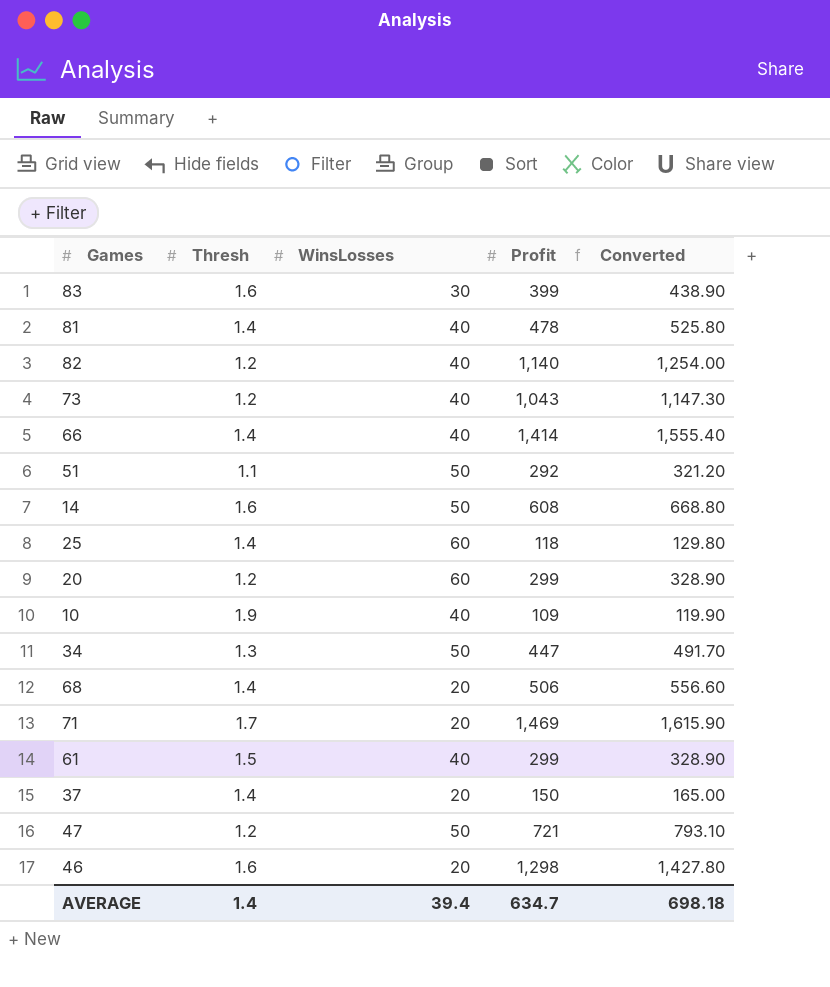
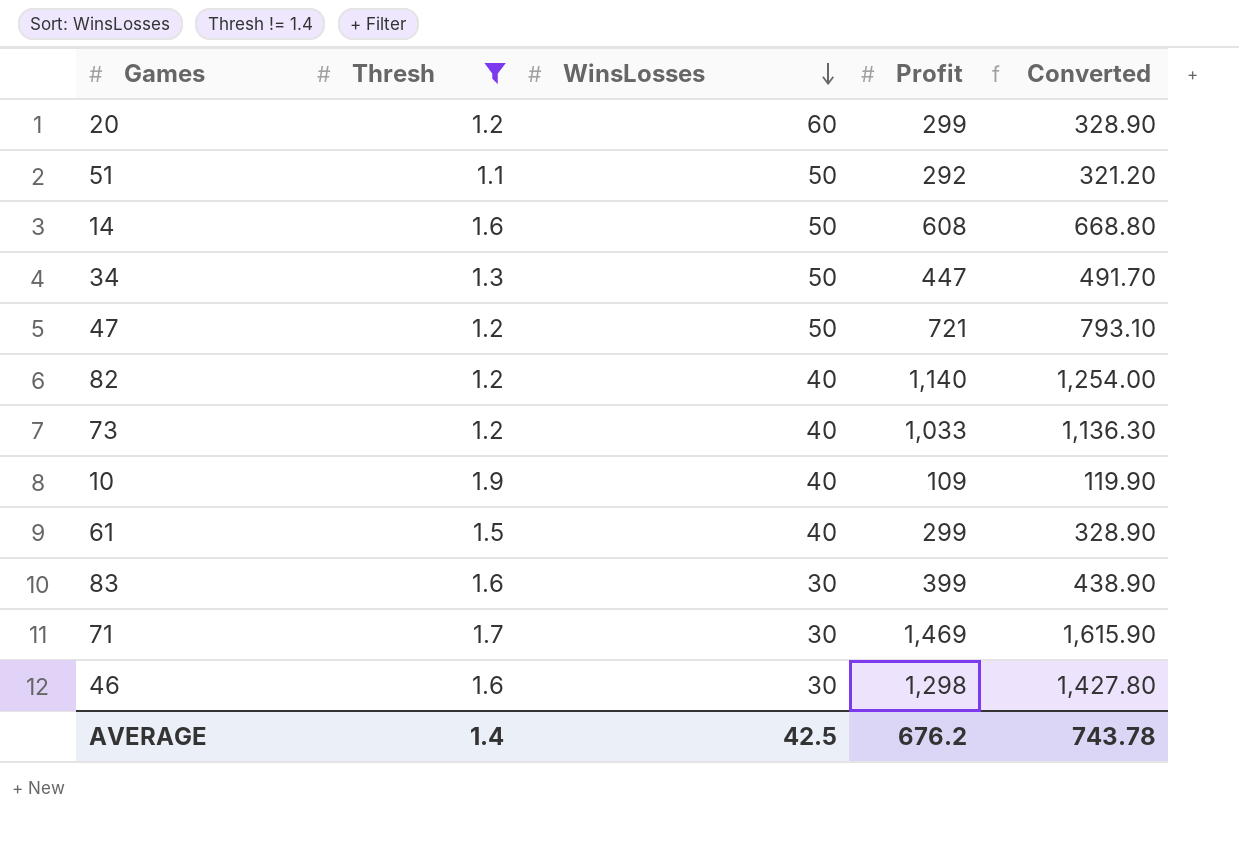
filter: none -> Thresh != 1.4
row order: none -> WinsLosses descending
73 | Profit: 1,043 -> 1,033
73 | Converted: 1,147.30 -> 1,136.30
71 | WinsLosses: 20 -> 30
46 | WinsLosses: 20 -> 30
AVERAGE | WinsLosses: 39.4 -> 42.5
AVERAGE | Profit: 634.7 -> 676.2
AVERAGE | Converted: 698.18 -> 743.78

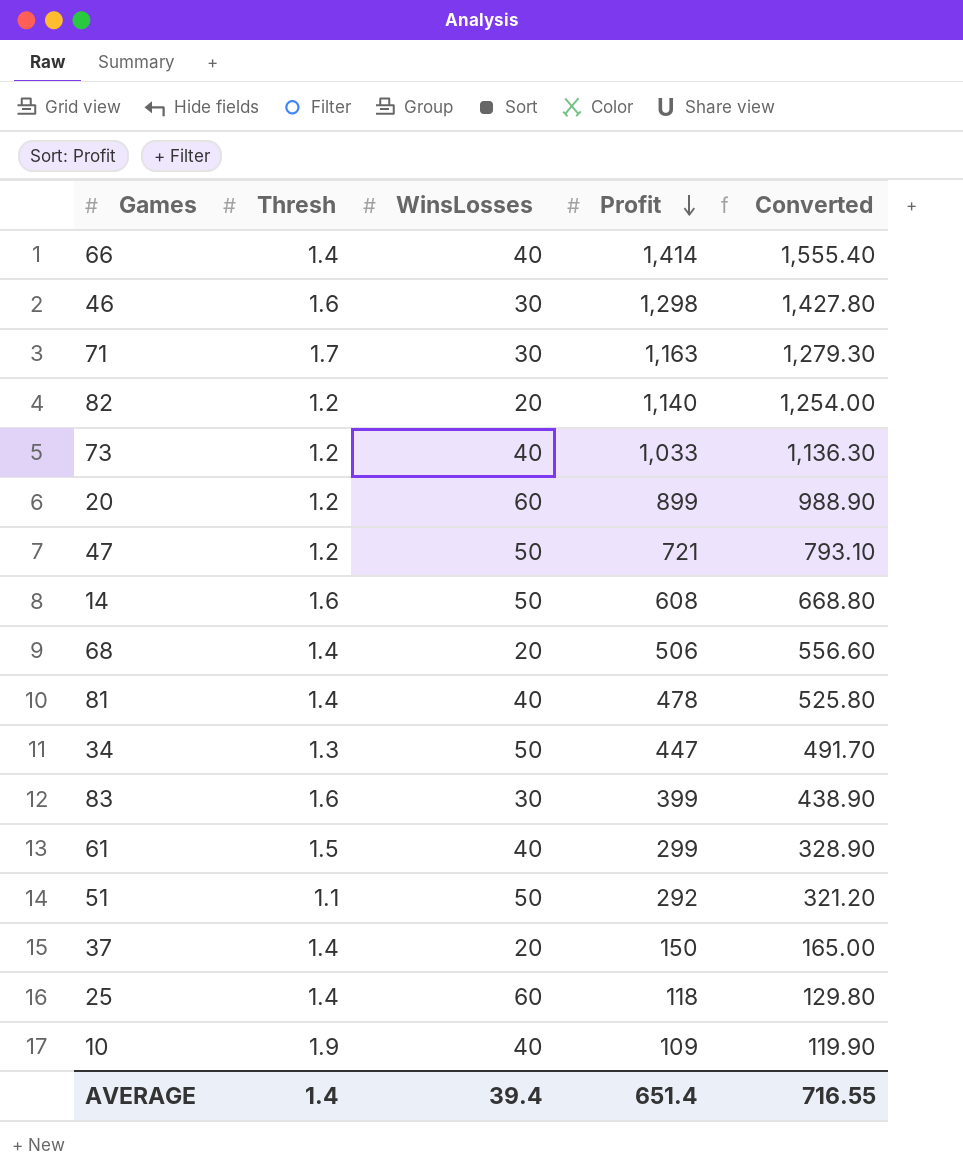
filter: Thresh != 1.4 -> none
row order: WinsLosses descending -> Profit descending
71 | Profit: 1,469 -> 1,163
71 | Converted: 1,615.90 -> 1,279.30
82 | WinsLosses: 40 -> 20
20 | Profit: 299 -> 899
20 | Converted: 328.90 -> 988.90
AVERAGE | WinsLosses: 42.5 -> 39.4
AVERAGE | Profit: 676.2 -> 651.4
AVERAGE | Converted: 743.78 -> 716.55

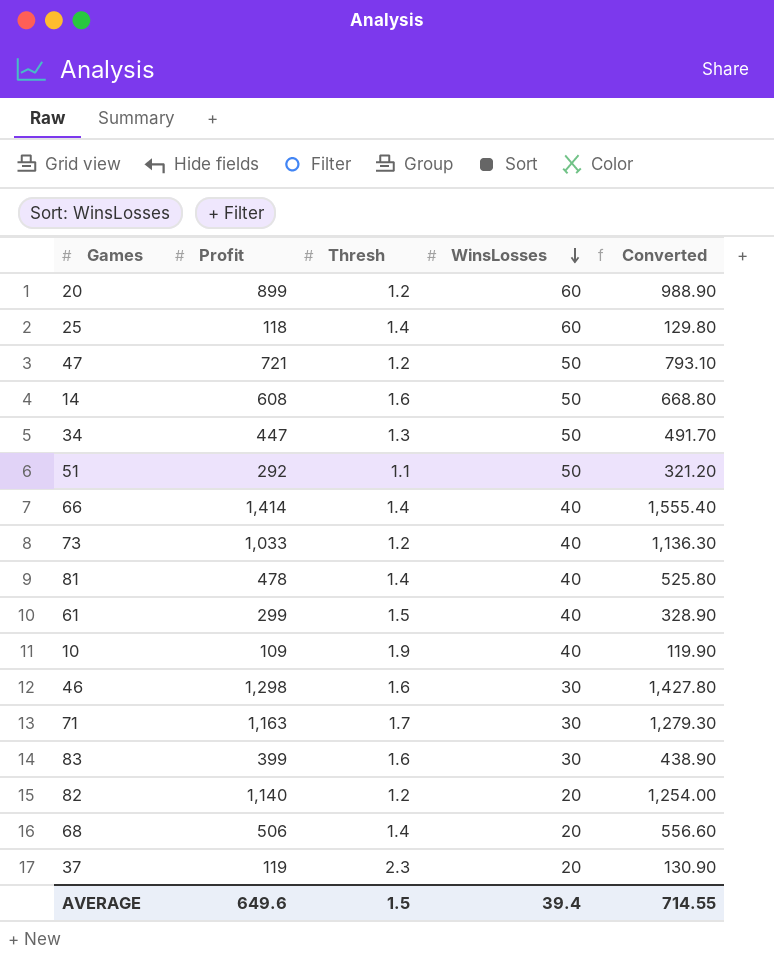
row order: Profit descending -> WinsLosses descending
column Profit | position: 4 -> 2
37 | Profit: 150 -> 119
37 | Thresh: 1.4 -> 2.3
37 | Converted: 165.00 -> 130.90
AVERAGE | Profit: 651.4 -> 649.6
AVERAGE | Thresh: 1.4 -> 1.5
AVERAGE | Converted: 716.55 -> 714.55

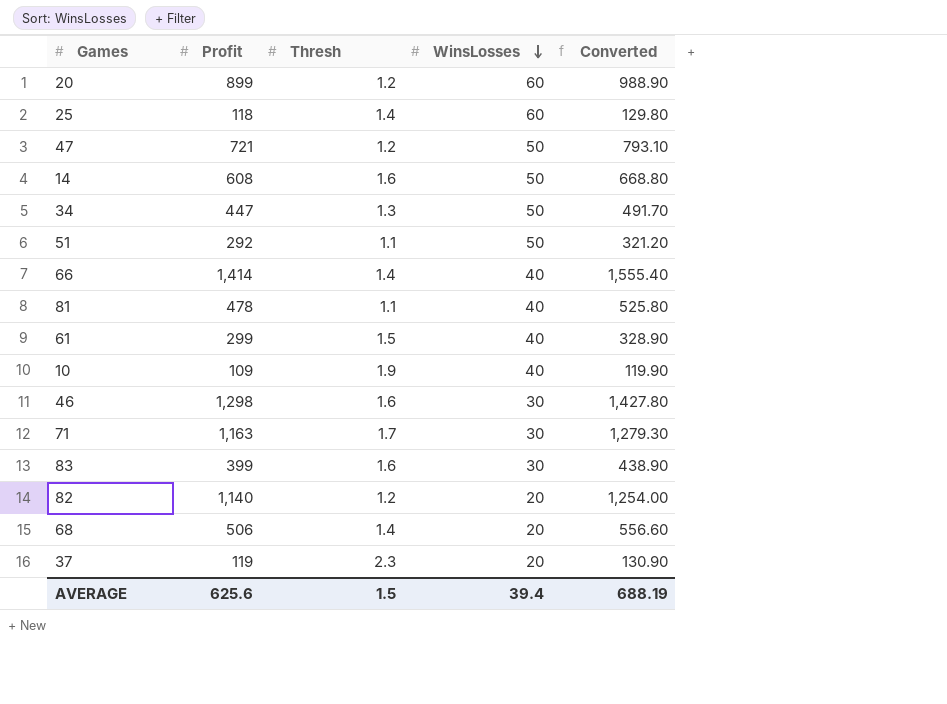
row 73: 1,033 | 1.2 | 40 | 1,136.30 -> none
81 | Thresh: 1.4 -> 1.1
AVERAGE | Profit: 649.6 -> 625.6
AVERAGE | Converted: 714.55 -> 688.19

